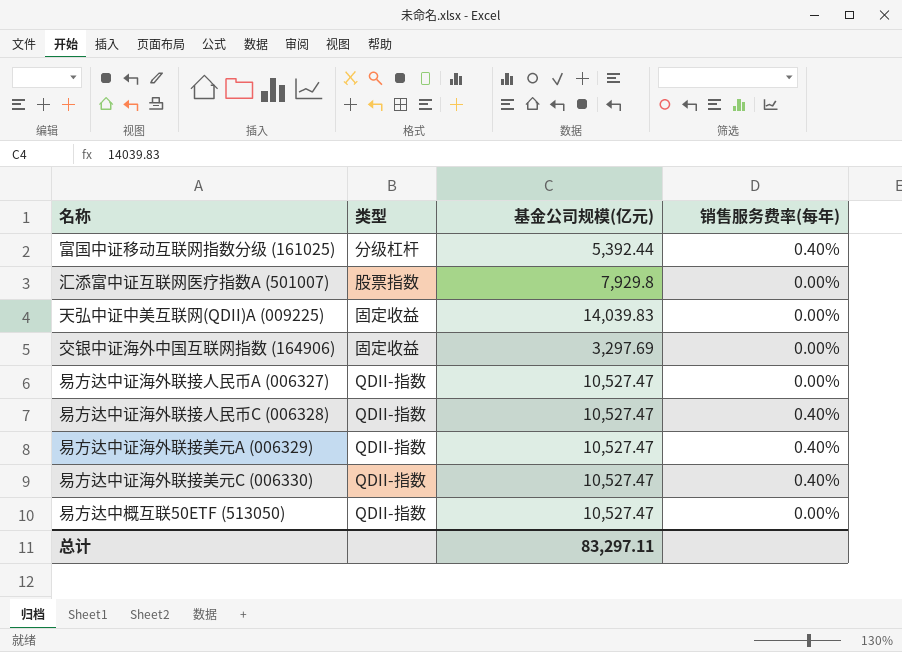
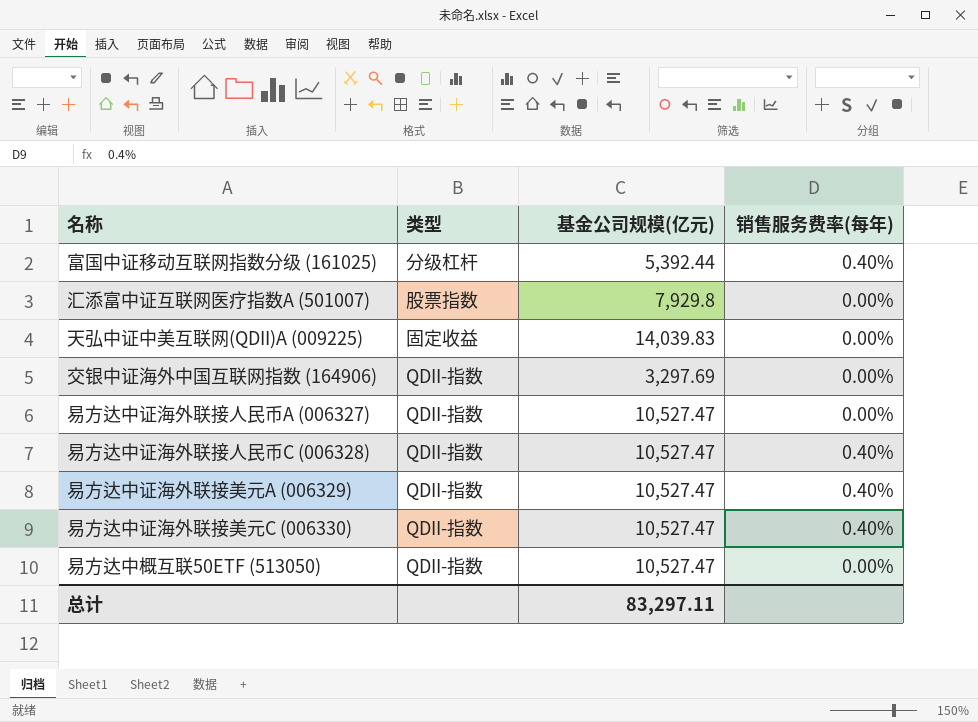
交银中证海外中国互联网指数 (164906) | 类型: 固定收益 -> QDII-指数

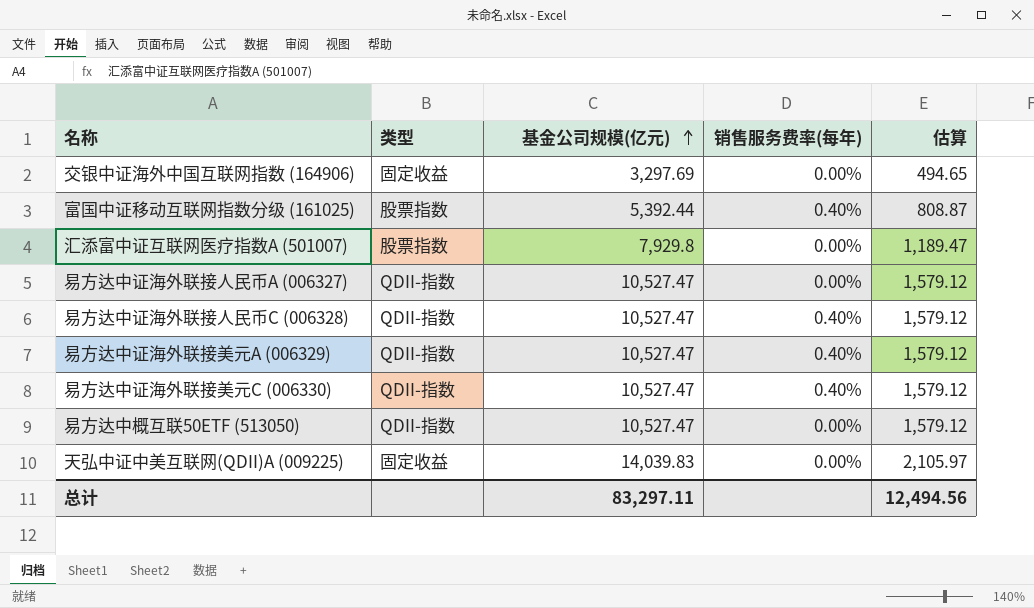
row order: none -> 基金公司规模(亿元) ascending
column 估算 | formula: none -> [基金公司规模(亿元)] * 0.15
交银中证海外中国互联网指数 (164906) | 类型: QDII-指数 -> 固定收益
富国中证移动互联网指数分级 (161025) | 类型: 分级杠杆 -> 股票指数

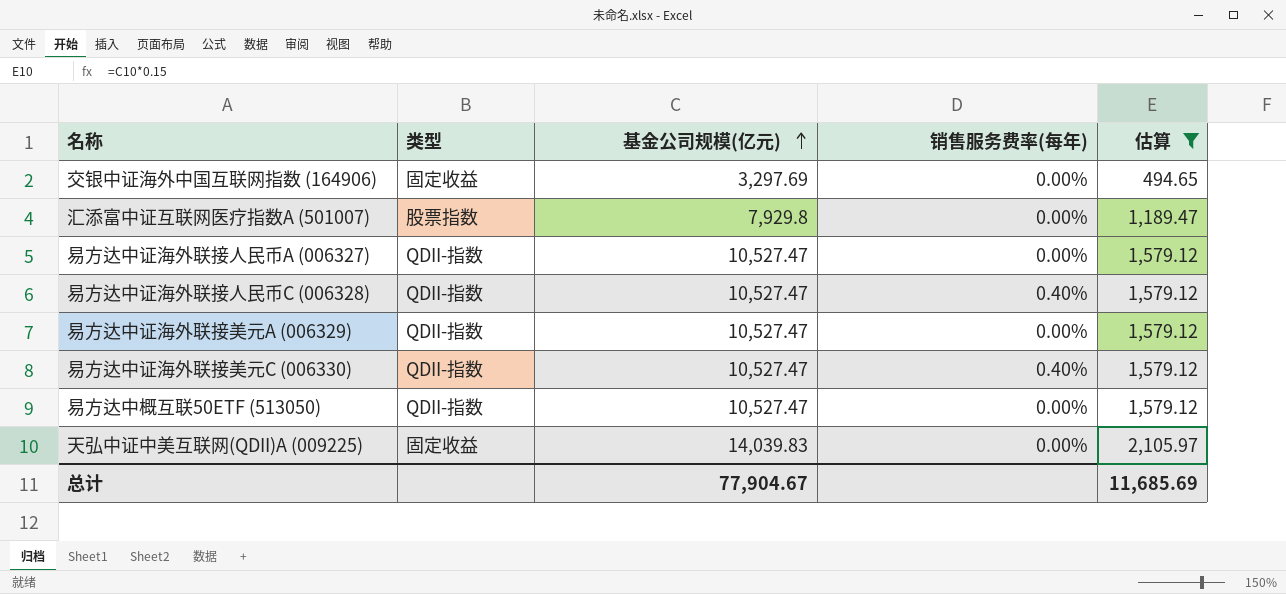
filter: none -> 估算 != 808.87
易方达中证海外联接美元A (006329) | 销售服务费率(每年): 0.40% -> 0.00%
总计 | 基金公司规模(亿元): 83,297.11 -> 77,904.67
总计 | 估算: 12,494.56 -> 11,685.69

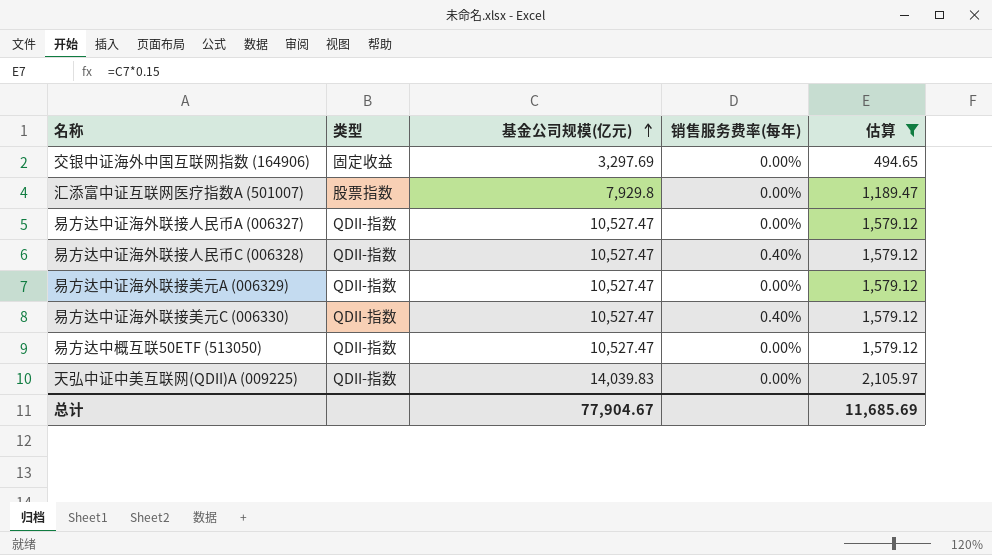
天弘中证中美互联网(QDII)A (009225) | 类型: 固定收益 -> QDII-指数

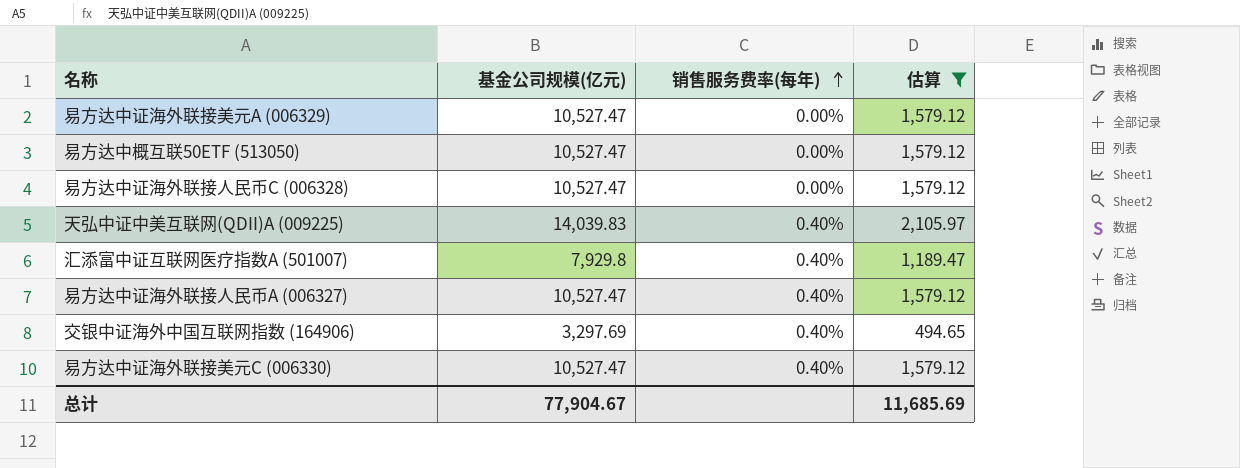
row order: 基金公司规模(亿元) ascending -> 销售服务费率(每年) ascending
column 类型 | position: 2 -> none
易方达中证海外联接人民币C (006328) | 销售服务费率(每年): 0.40% -> 0.00%
天弘中证中美互联网(QDII)A (009225) | 销售服务费率(每年): 0.00% -> 0.40%
汇添富中证互联网医疗指数A (501007) | 销售服务费率(每年): 0.00% -> 0.40%
易方达中证海外联接人民币A (006327) | 销售服务费率(每年): 0.00% -> 0.40%
交银中证海外中国互联网指数 (164906) | 销售服务费率(每年): 0.00% -> 0.40%

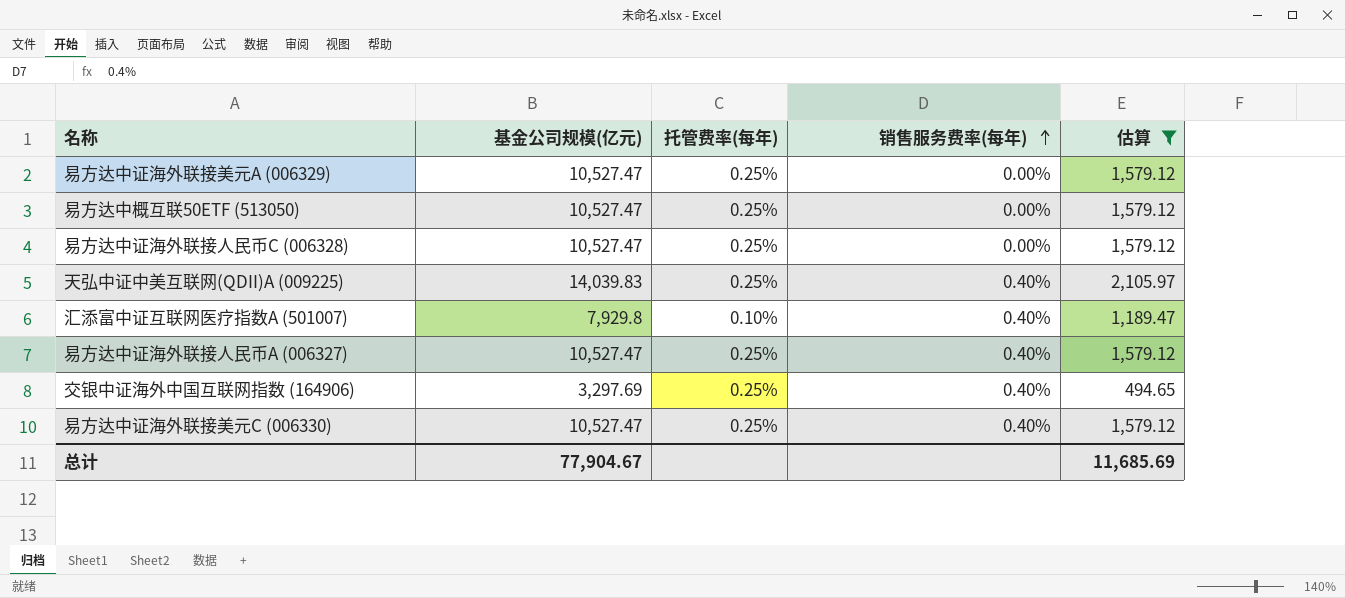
column 托管费率(每年) | position: none -> 3

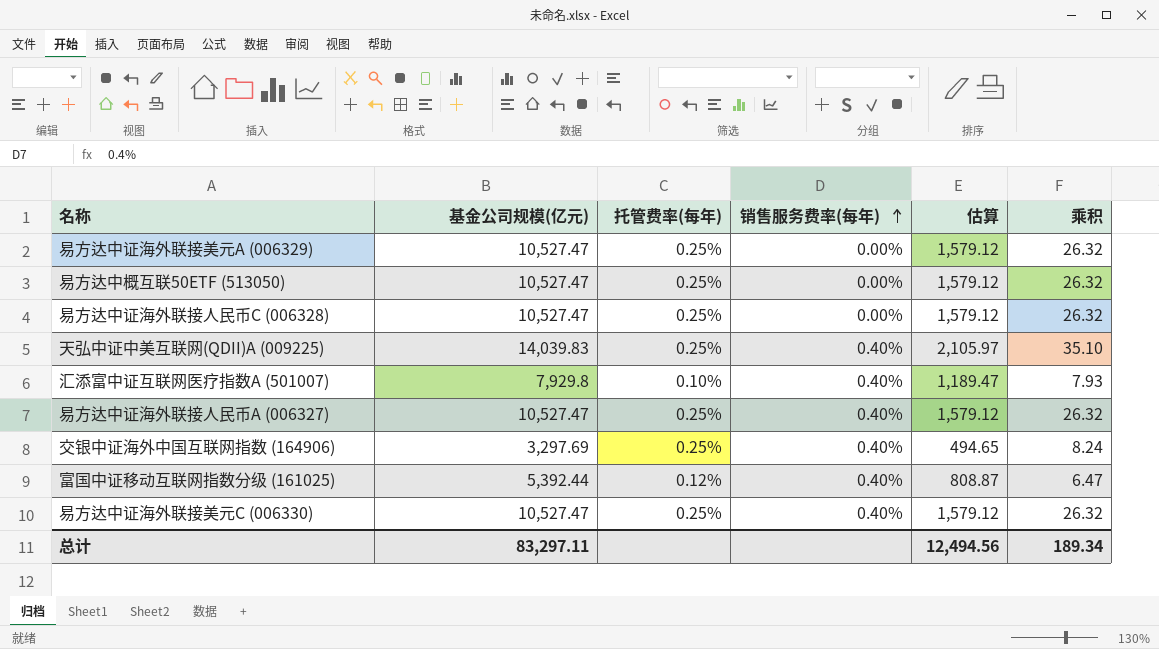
filter: 估算 != 808.87 -> none
column 乘积 | formula: none -> [基金公司规模(亿元)] * [托管费率(每年)]
总计 | 基金公司规模(亿元): 77,904.67 -> 83,297.11
总计 | 估算: 11,685.69 -> 12,494.56

